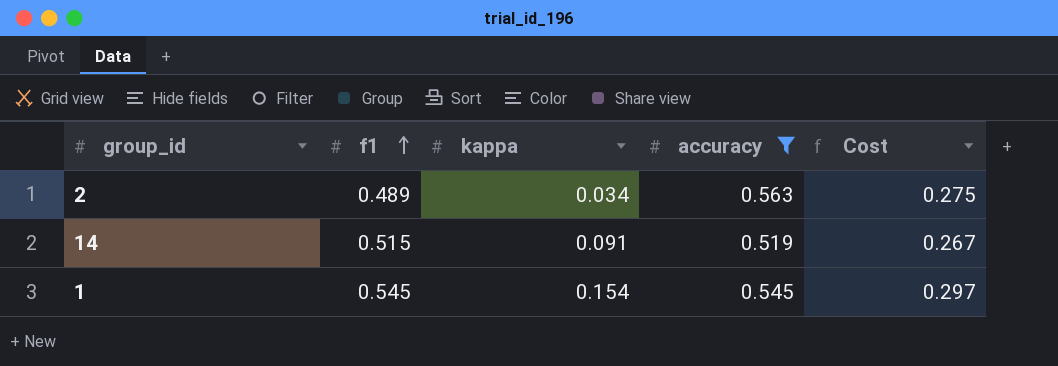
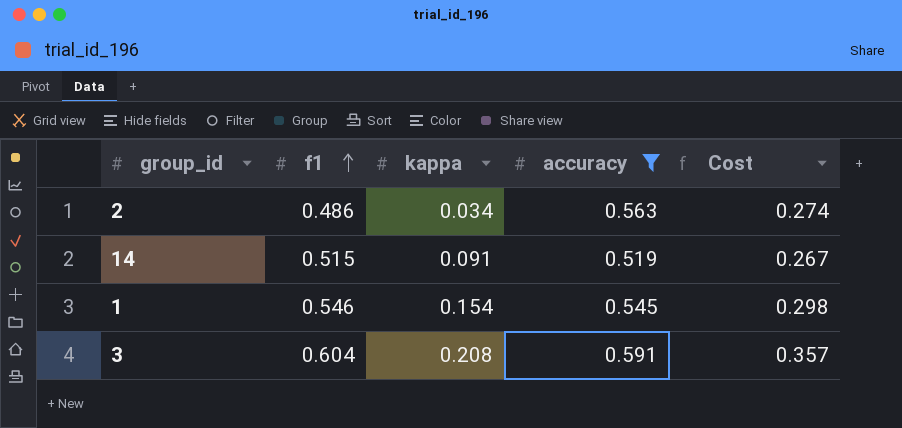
2 | f1: 0.489 -> 0.486
2 | Cost: 0.275 -> 0.274
1 | f1: 0.545 -> 0.546
1 | Cost: 0.297 -> 0.298
row 3: none -> 0.604 | 0.208 | 0.591 | 0.357

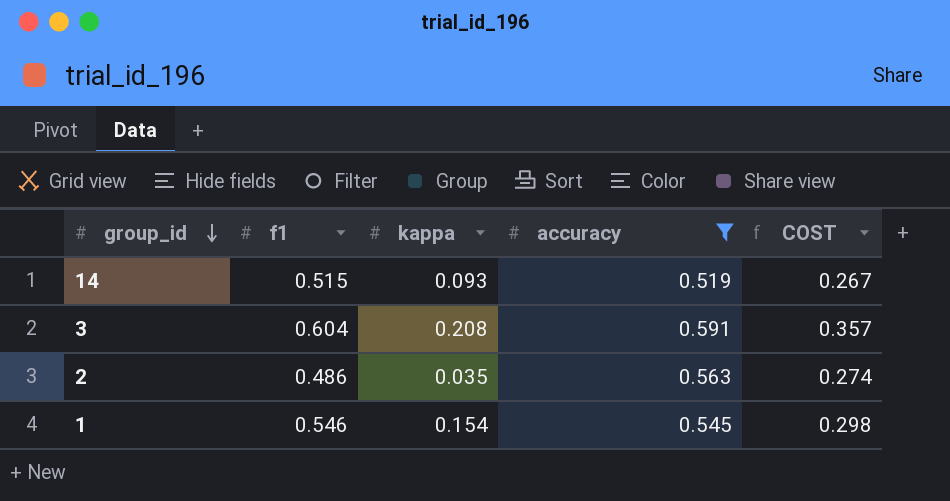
row order: f1 ascending -> group_id descending
column name: Cost -> COST
14 | kappa: 0.091 -> 0.093
2 | kappa: 0.034 -> 0.035

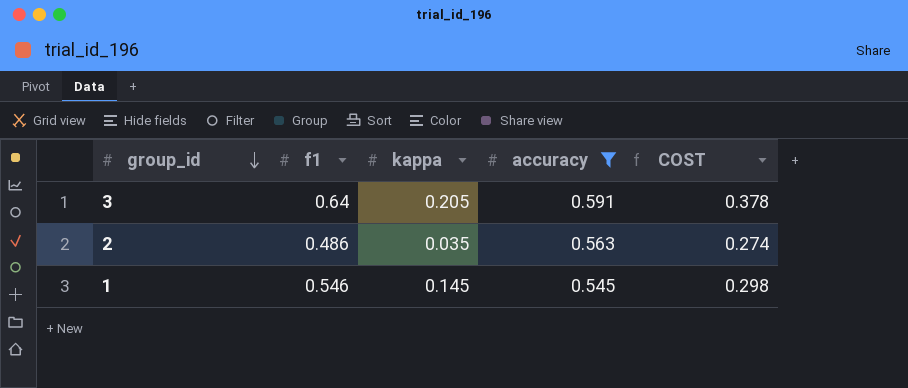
row 14: 0.515 | 0.093 | 0.519 | 0.267 -> none
3 | f1: 0.604 -> 0.64
3 | kappa: 0.208 -> 0.205
3 | COST: 0.357 -> 0.378
1 | kappa: 0.154 -> 0.145

